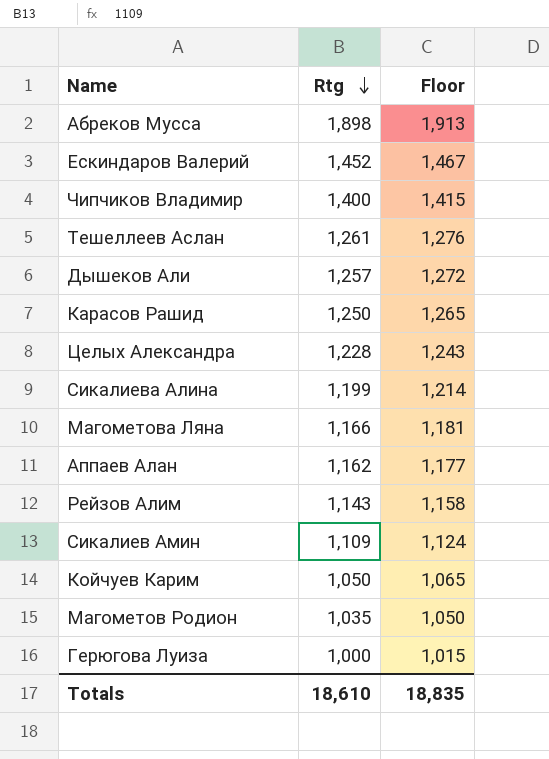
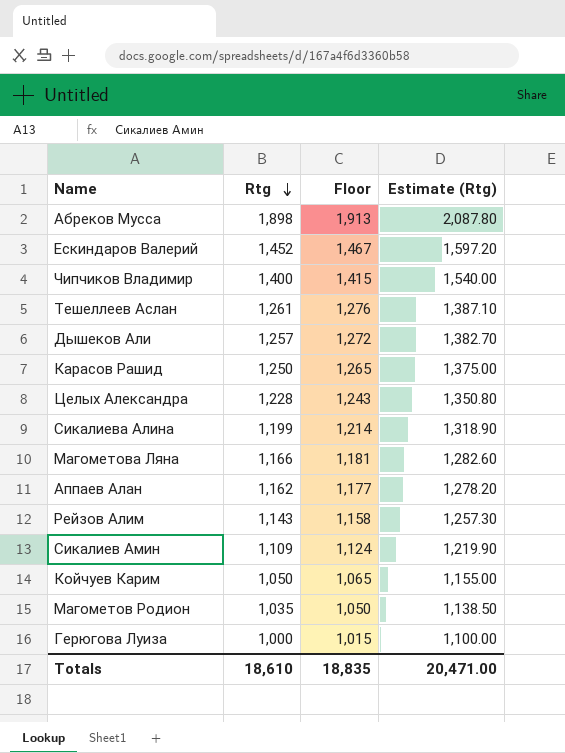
column Estimate (Rtg) | formula: none -> [Rtg] * 1.1

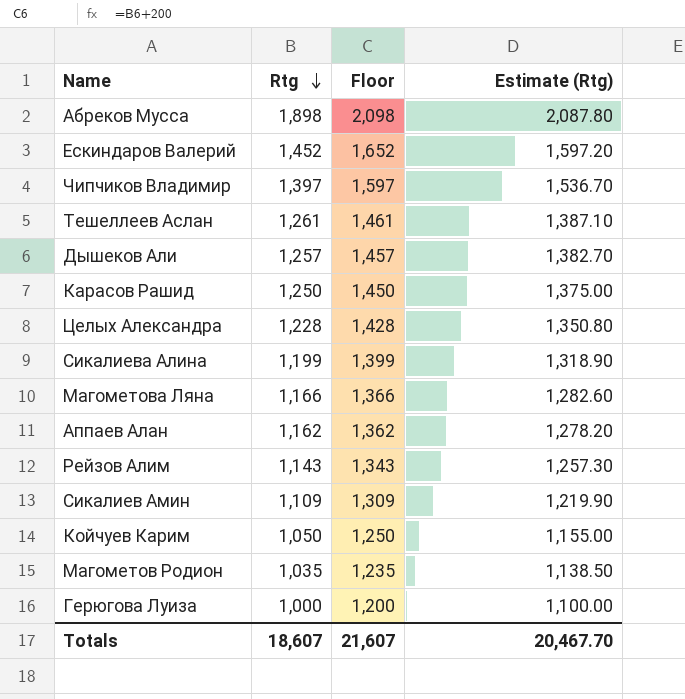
column Floor | formula: [Rtg] + 15 -> [Rtg] + 200
Чипчиков Владимир | Rtg: 1,400 -> 1,397
Чипчиков Владимир | Estimate (Rtg): 1,540.00 -> 1,536.70
Totals | Rtg: 18,610 -> 18,607
Totals | Floor: 18,835 -> 21,607
Totals | Estimate (Rtg): 20,471.00 -> 20,467.70

